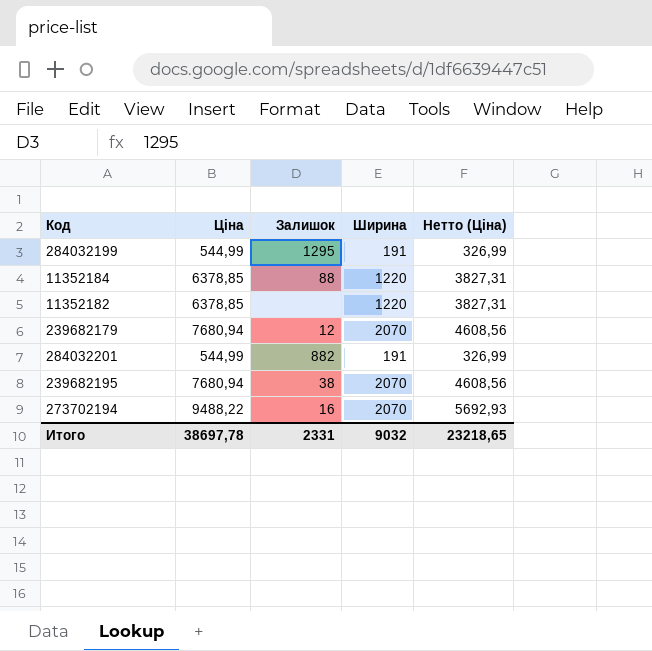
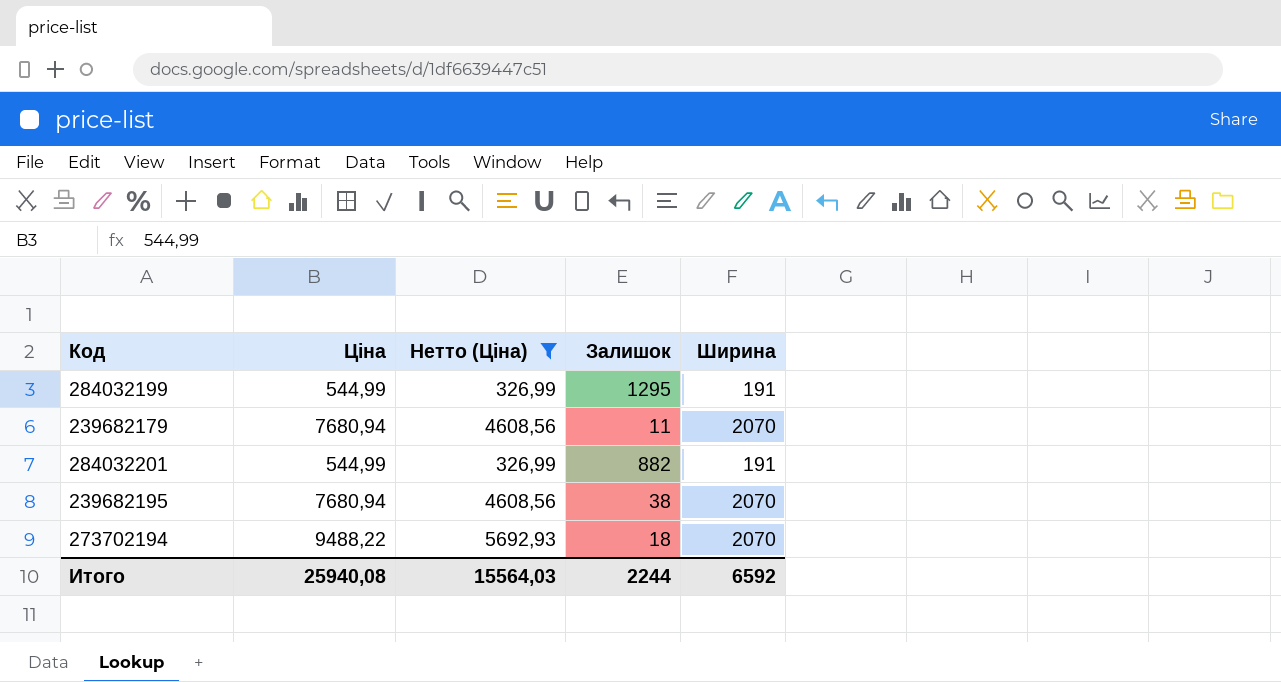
filter: none -> Нетто (Ціна) != 3827,31
column Нетто (Ціна) | position: 5 -> 3
239682179 | Залишок: 12 -> 11
273702194 | Залишок: 16 -> 18
Итого | Ціна: 38697,78 -> 25940,08
Итого | Нетто (Ціна): 23218,65 -> 15564,03
Итого | Залишок: 2331 -> 2244
Итого | Ширина: 9032 -> 6592

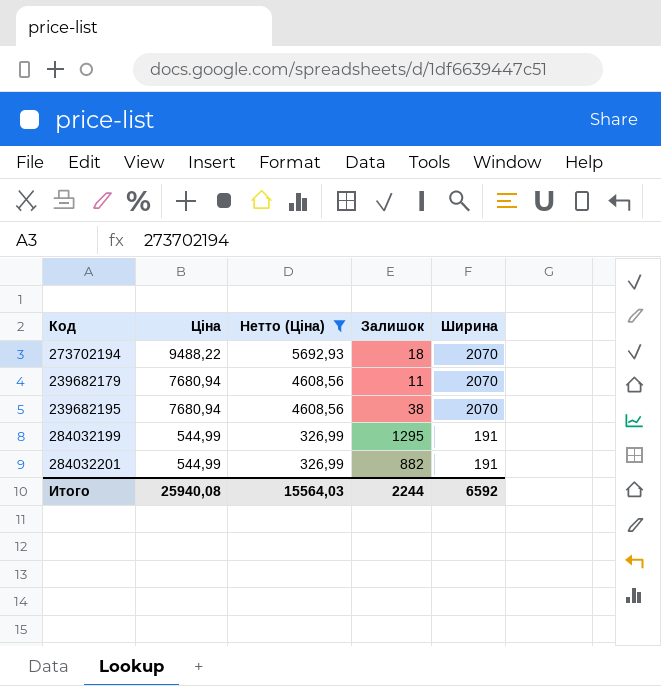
row order: none -> Ціна descending

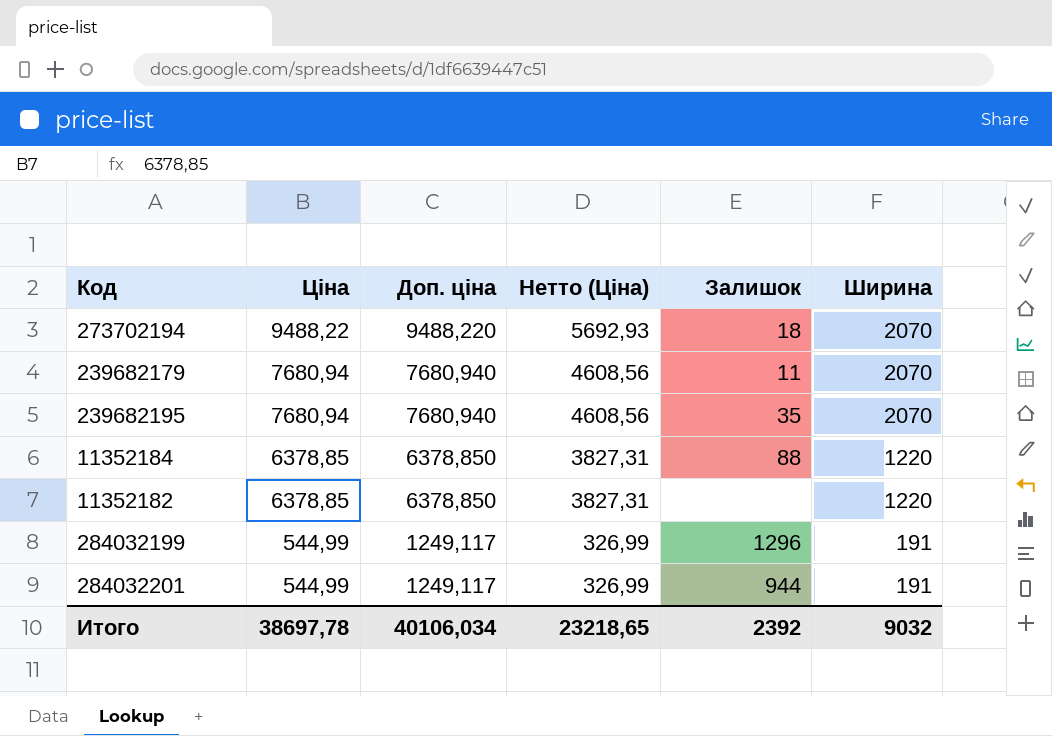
filter: Нетто (Ціна) != 3827,31 -> none
column Доп. ціна | position: none -> 3
239682195 | Залишок: 38 -> 35
284032199 | Залишок: 1295 -> 1296
284032201 | Залишок: 882 -> 944
Итого | Ціна: 25940,08 -> 38697,78
Итого | Нетто (Ціна): 15564,03 -> 23218,65
Итого | Залишок: 2244 -> 2392
Итого | Ширина: 6592 -> 9032

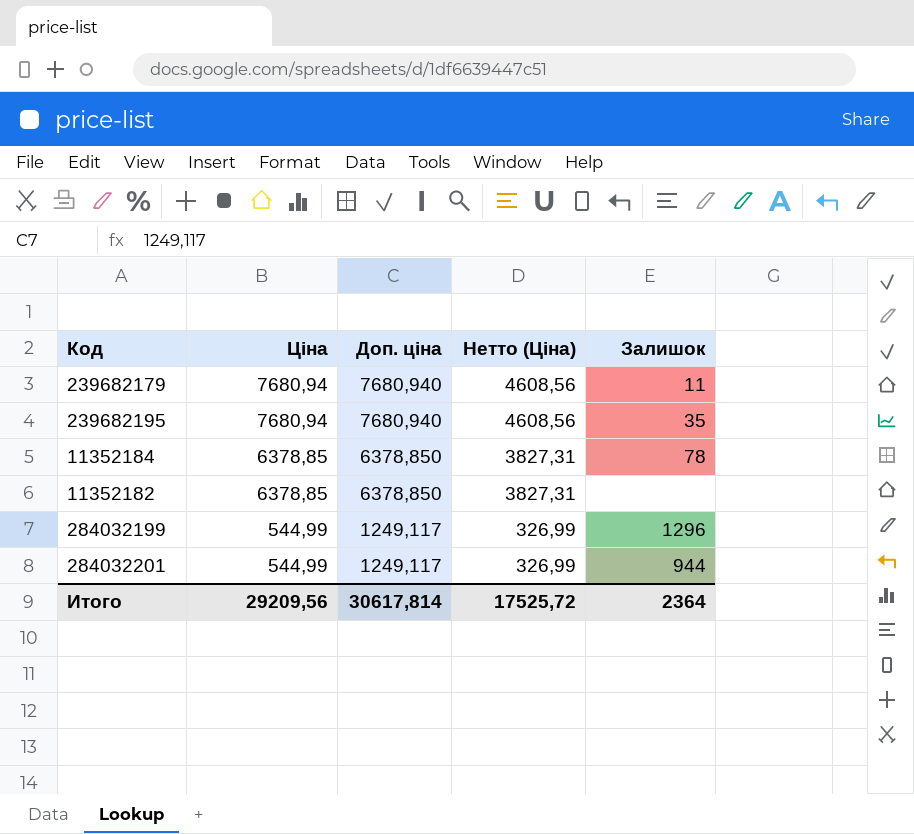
column Ширина | position: 6 -> none
row 273702194: 9488,22 | 9488,220 | 5692,93 | 18 | 2070 -> none
11352184 | Залишок: 88 -> 78
Итого | Ціна: 38697,78 -> 29209,56
Итого | Доп. ціна: 40106,034 -> 30617,814
Итого | Нетто (Ціна): 23218,65 -> 17525,72
Итого | Залишок: 2392 -> 2364

